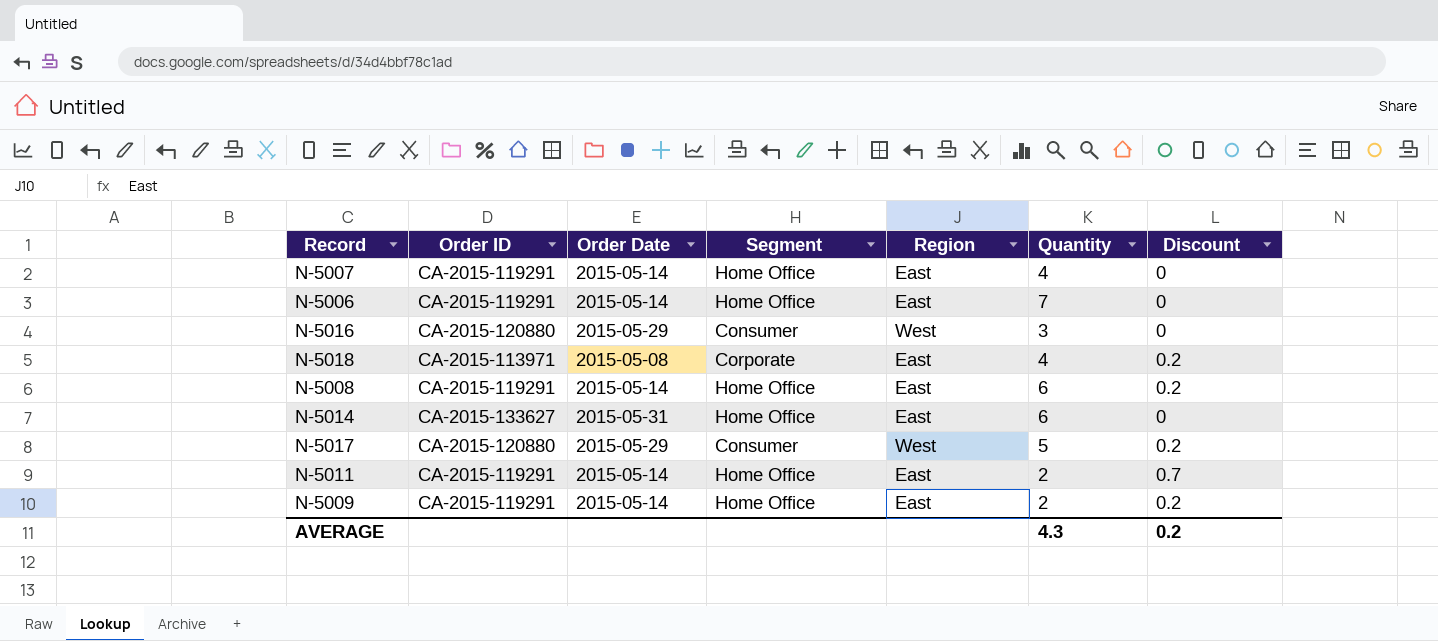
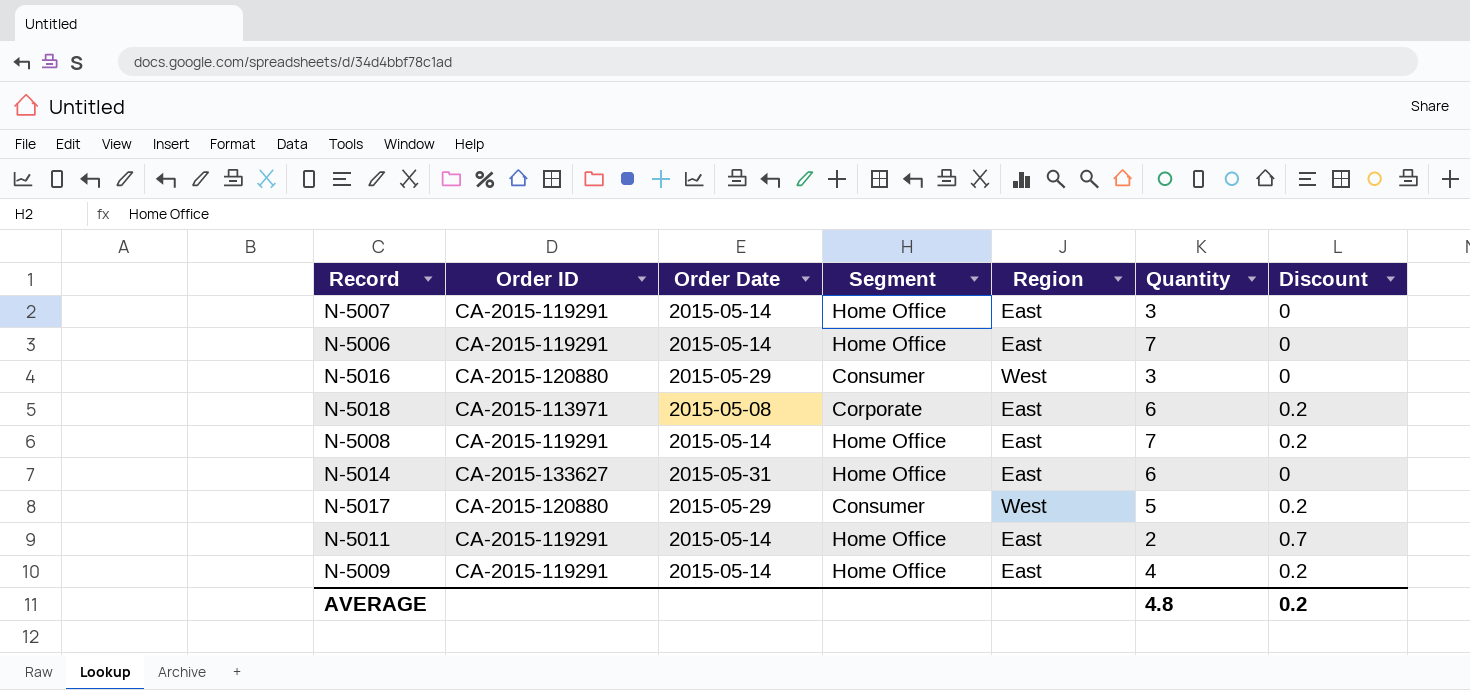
N-5007 | Quantity: 4 -> 3
N-5018 | Quantity: 4 -> 6
N-5008 | Quantity: 6 -> 7
N-5009 | Quantity: 2 -> 4
AVERAGE | Quantity: 4.3 -> 4.8

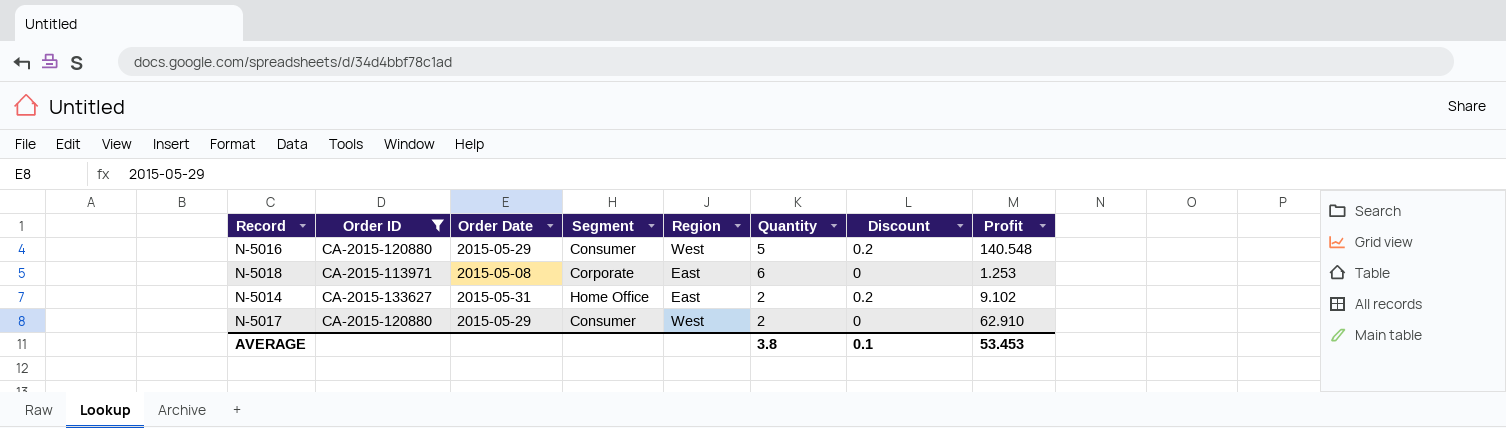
filter: none -> Order ID != CA-2015-119291
column Profit | position: none -> 8
N-5016 | Quantity: 3 -> 5
N-5016 | Discount: 0 -> 0.2
N-5018 | Discount: 0.2 -> 0
N-5014 | Quantity: 6 -> 2
N-5014 | Discount: 0 -> 0.2
N-5017 | Quantity: 5 -> 2
N-5017 | Discount: 0.2 -> 0
AVERAGE | Quantity: 4.8 -> 3.8
AVERAGE | Discount: 0.2 -> 0.1

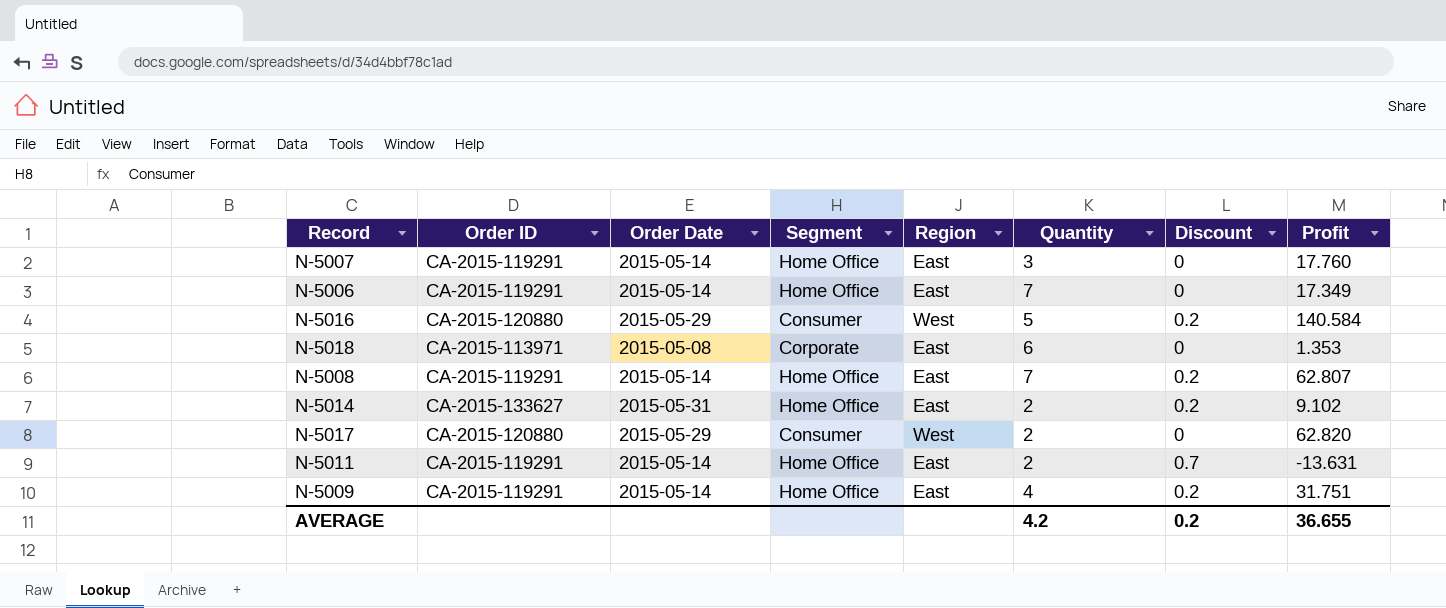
filter: Order ID != CA-2015-119291 -> none
N-5016 | Profit: 140.548 -> 140.584
N-5018 | Profit: 1.253 -> 1.353
N-5017 | Profit: 62.910 -> 62.820
AVERAGE | Quantity: 3.8 -> 4.2
AVERAGE | Discount: 0.1 -> 0.2
AVERAGE | Profit: 53.453 -> 36.655

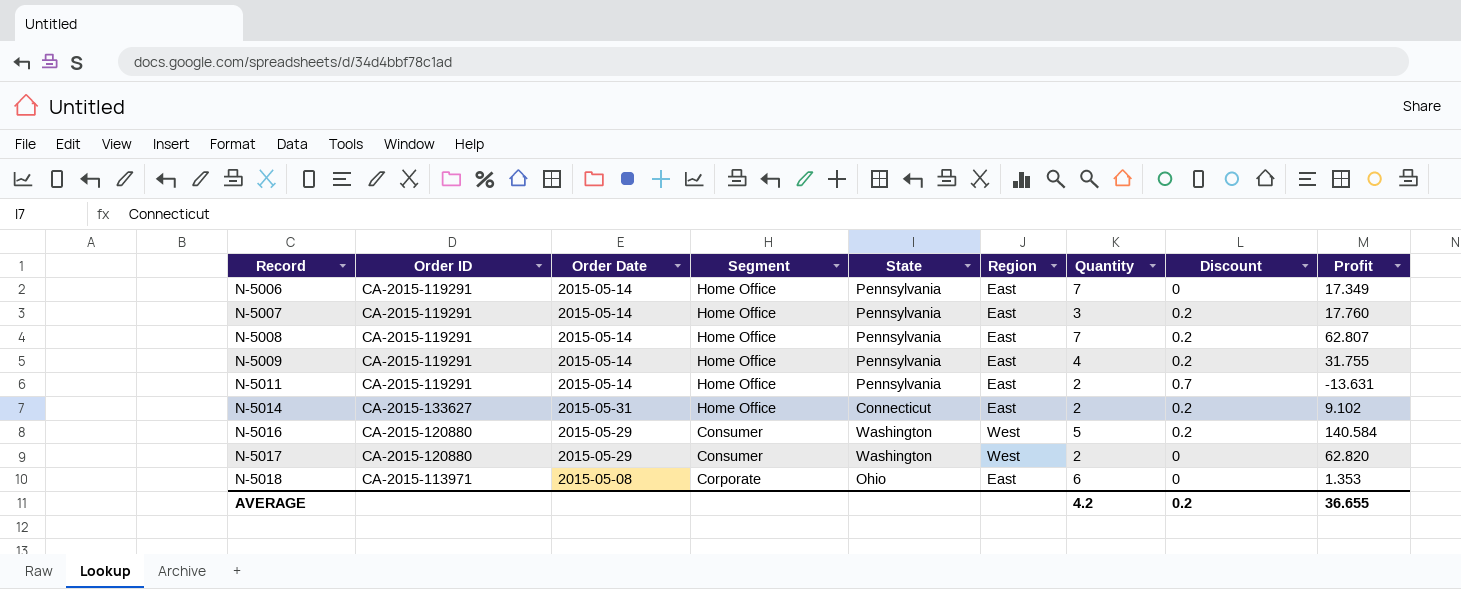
row order: none -> Record ascending
column State | position: none -> 5
N-5007 | Discount: 0 -> 0.2
N-5009 | Profit: 31.751 -> 31.755

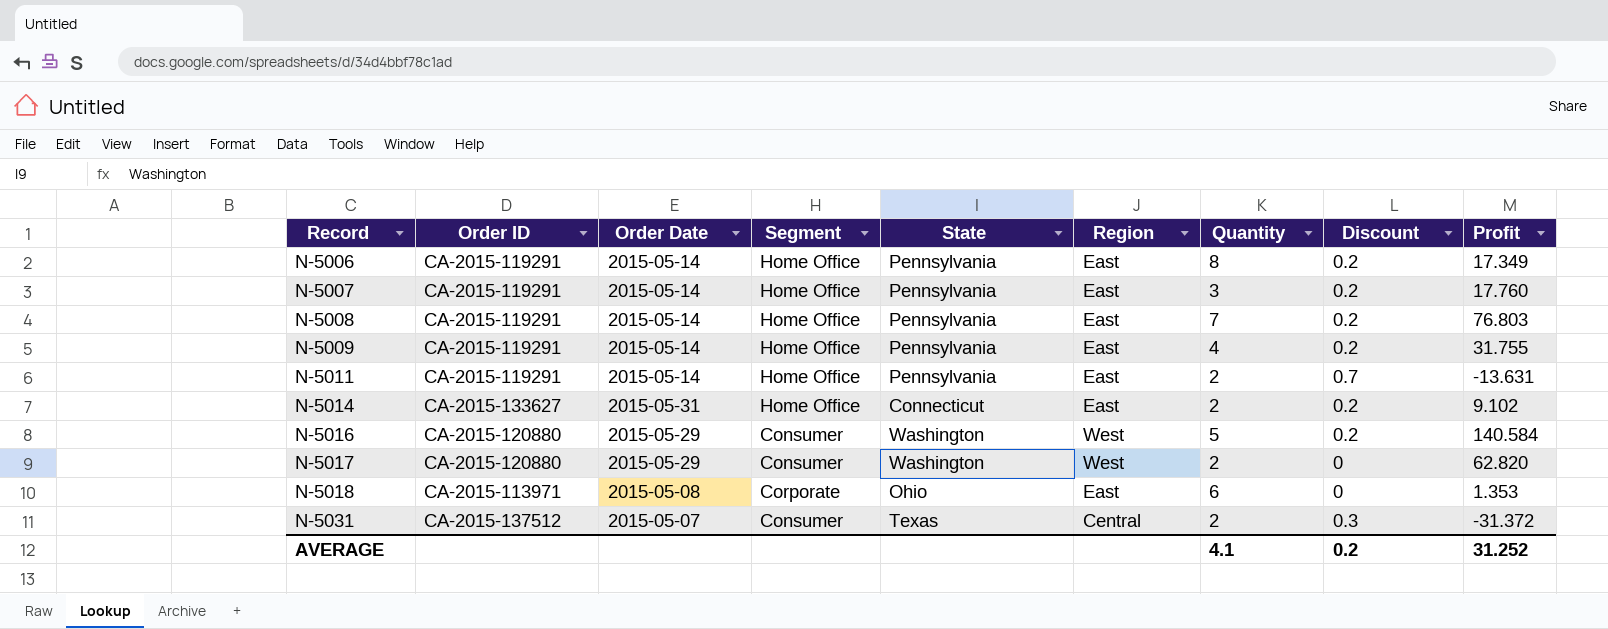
N-5006 | Quantity: 7 -> 8
N-5006 | Discount: 0 -> 0.2
N-5008 | Profit: 62.807 -> 76.803
row N-5031: none -> CA-2015-137512 | 2015-05-07 | Consumer | Texas | Central | 2 | 0.3 | -31.372
AVERAGE | Quantity: 4.2 -> 4.1
AVERAGE | Profit: 36.655 -> 31.252

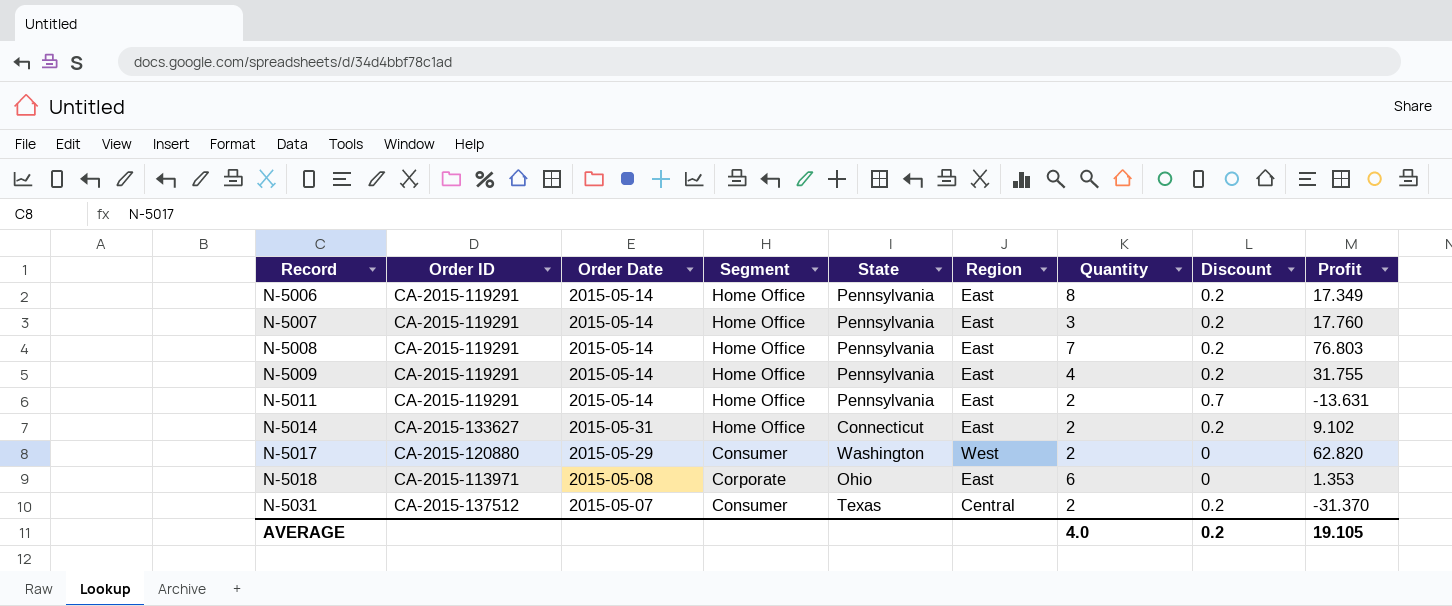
row N-5016: CA-2015-120880 | 2015-05-29 | Consumer | Washington | West | 5 | 0.2 | 140.584 -> none
N-5031 | Discount: 0.3 -> 0.2
N-5031 | Profit: -31.372 -> -31.370
AVERAGE | Quantity: 4.1 -> 4.0
AVERAGE | Profit: 31.252 -> 19.105

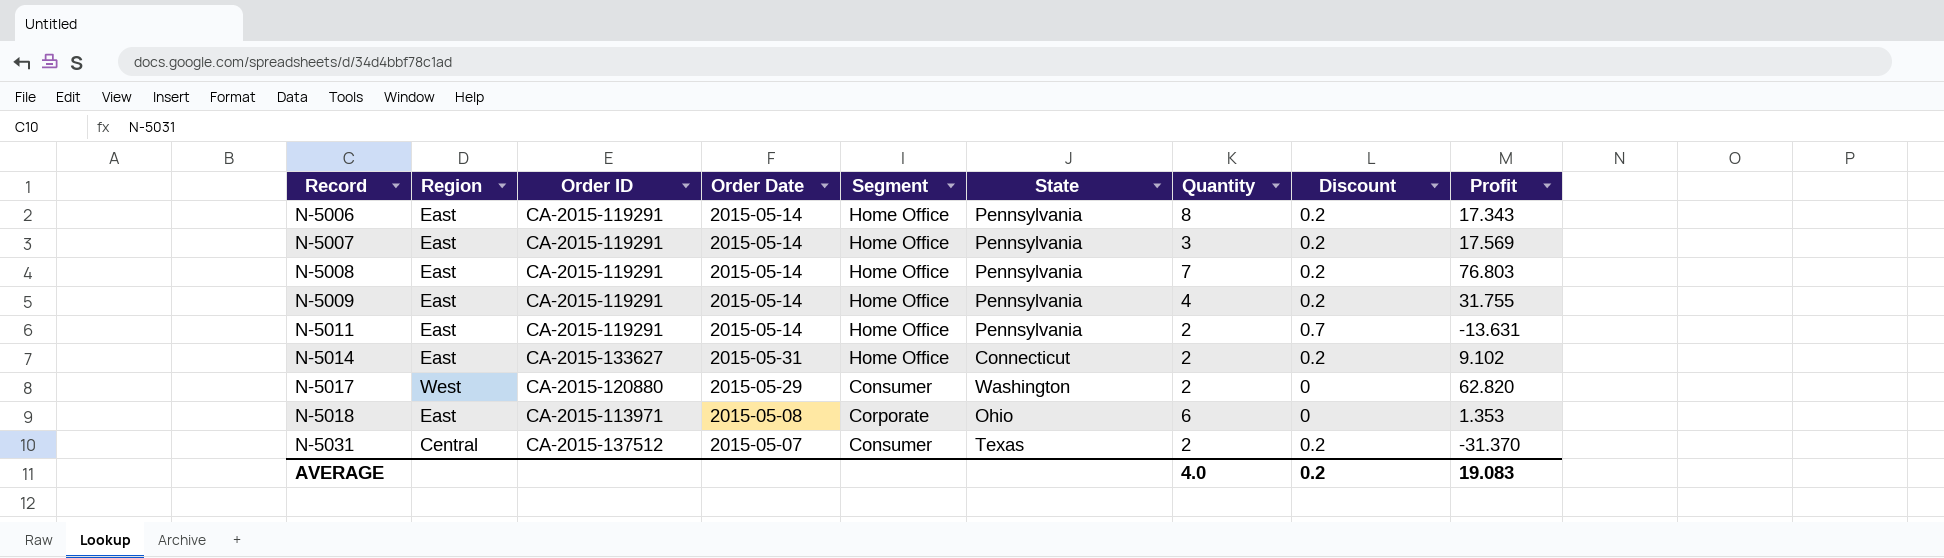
column Region | position: 6 -> 2
N-5006 | Profit: 17.349 -> 17.343
N-5007 | Profit: 17.760 -> 17.569
AVERAGE | Profit: 19.105 -> 19.083

